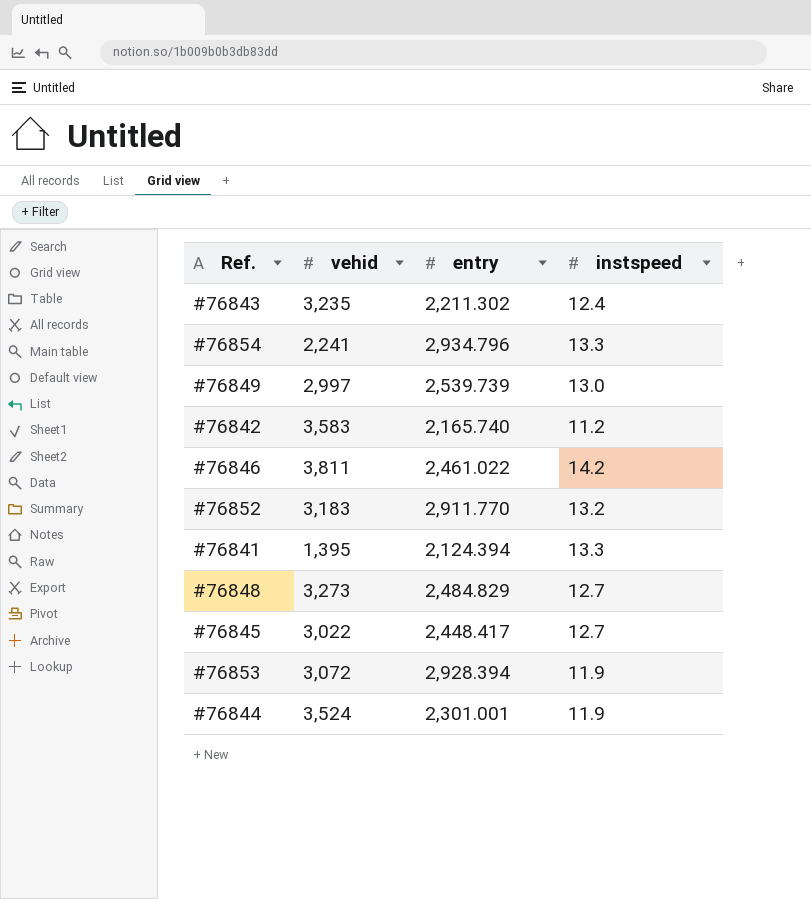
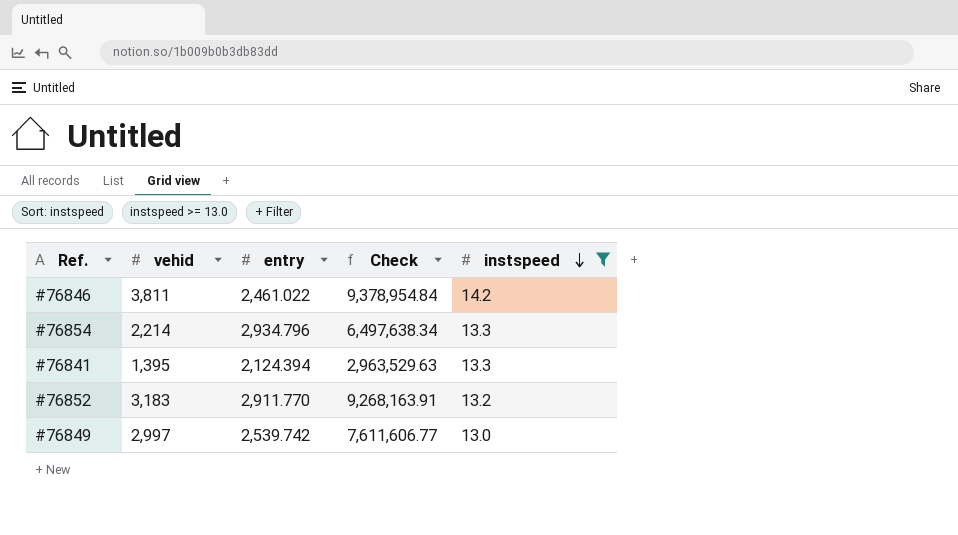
filter: none -> instspeed >= 13.0
row order: none -> instspeed descending
column Check | formula: none -> [vehid] * [entry]
#76854 | vehid: 2,241 -> 2,214
#76849 | entry: 2,539.739 -> 2,539.742

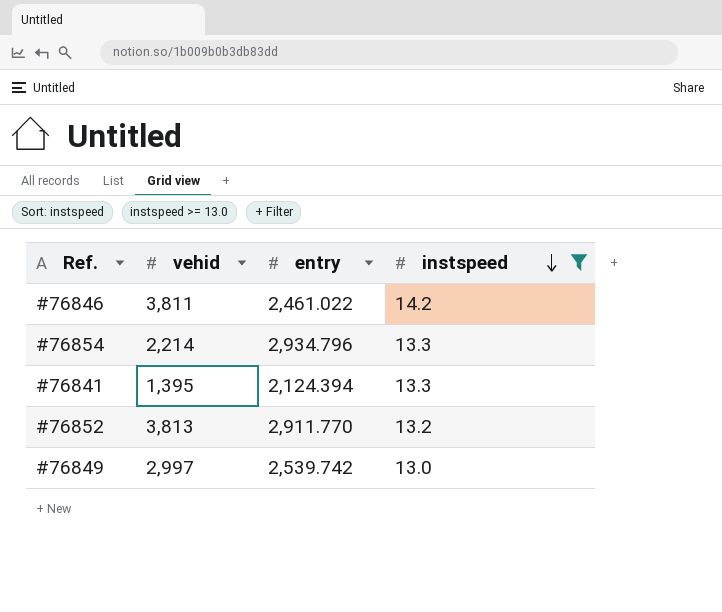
column Check | formula: [vehid] * [entry] -> none
#76852 | vehid: 3,183 -> 3,813

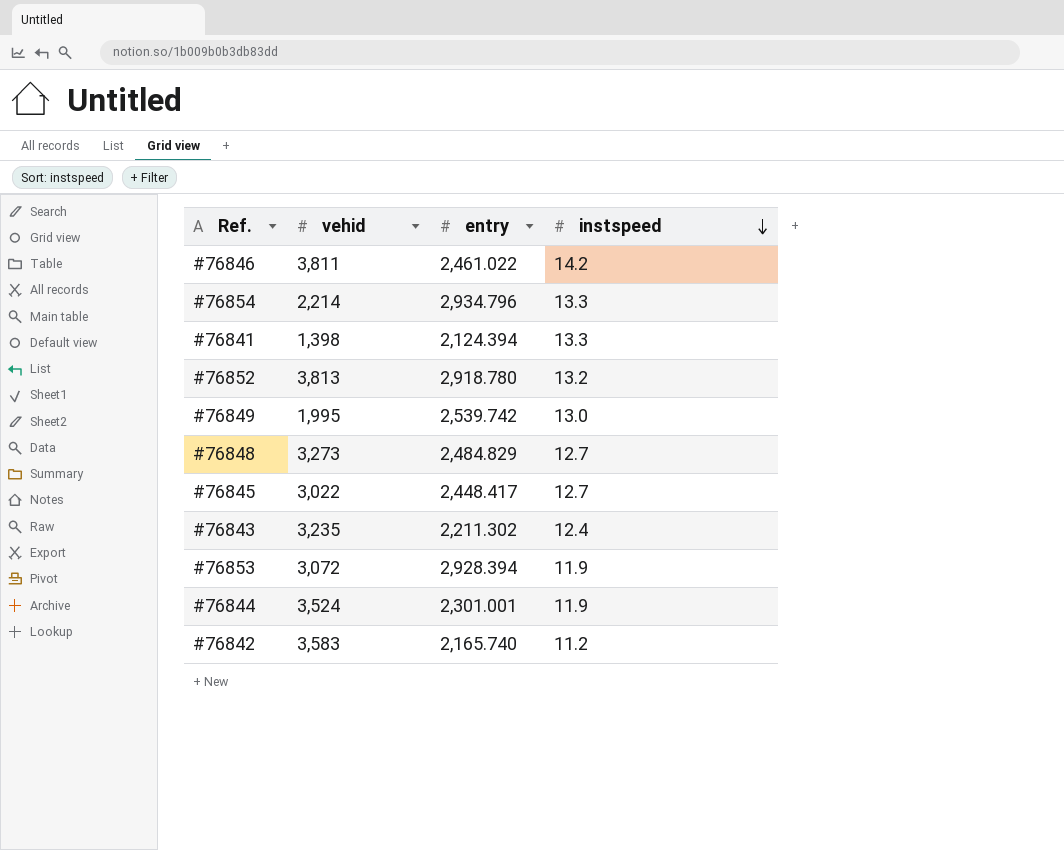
filter: instspeed >= 13.0 -> none
#76841 | vehid: 1,395 -> 1,398
#76852 | entry: 2,911.770 -> 2,918.780
#76849 | vehid: 2,997 -> 1,995

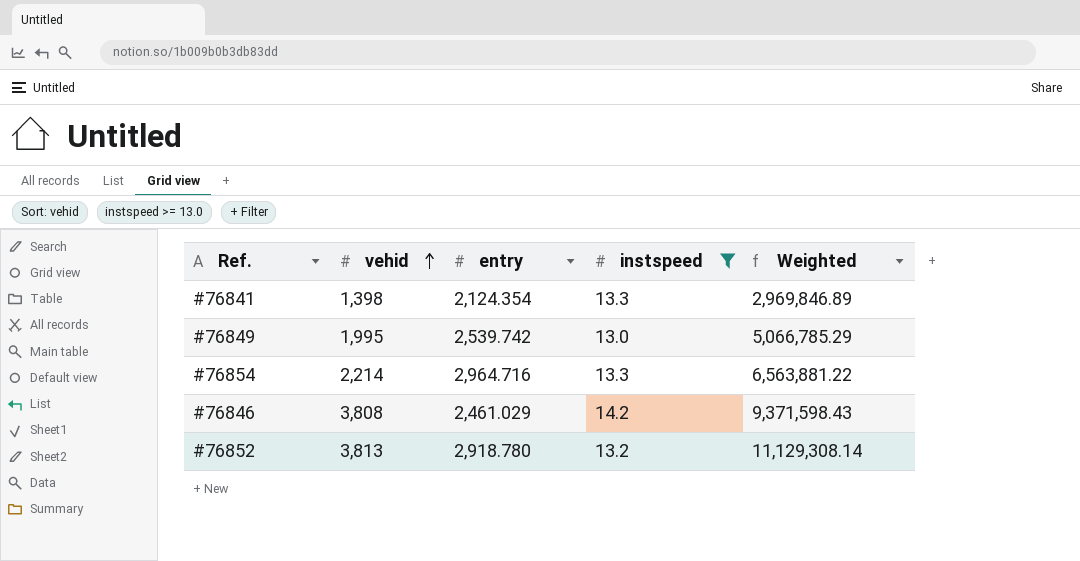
filter: none -> instspeed >= 13.0
row order: instspeed descending -> vehid ascending
column Weighted | formula: none -> [vehid] * [entry]
#76841 | entry: 2,124.394 -> 2,124.354
#76854 | entry: 2,934.796 -> 2,964.716
#76846 | vehid: 3,811 -> 3,808
#76846 | entry: 2,461.022 -> 2,461.029

